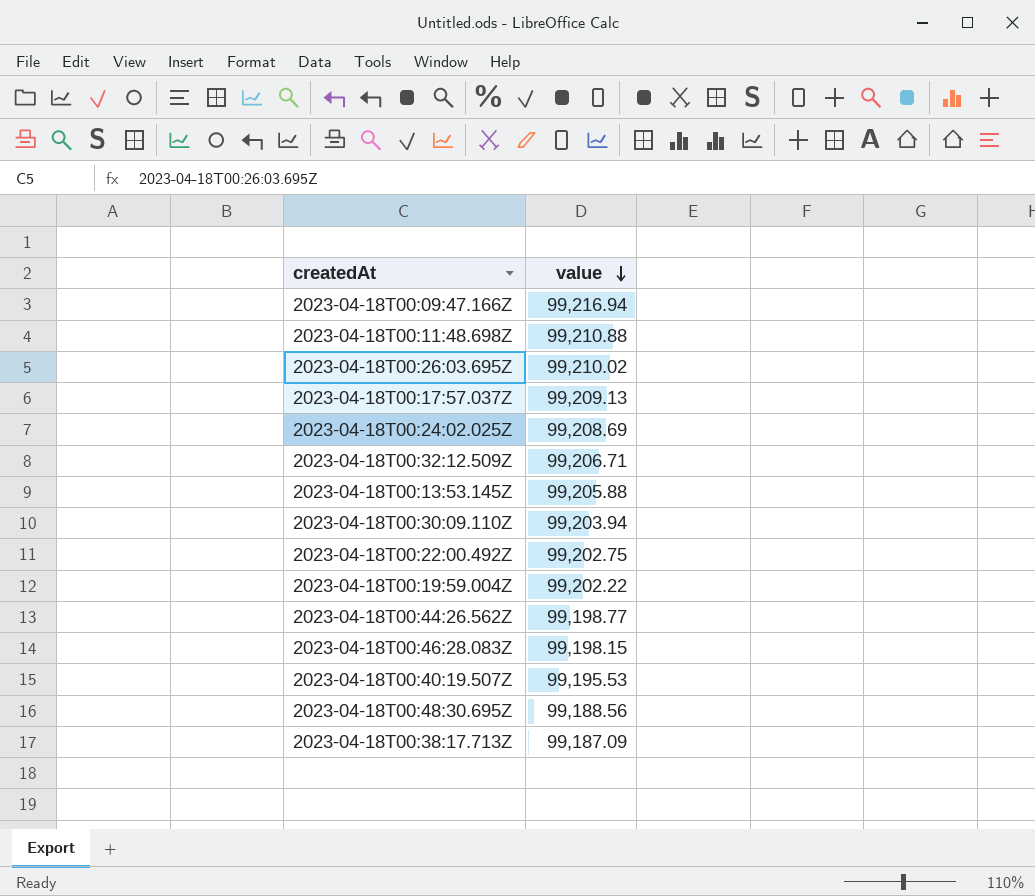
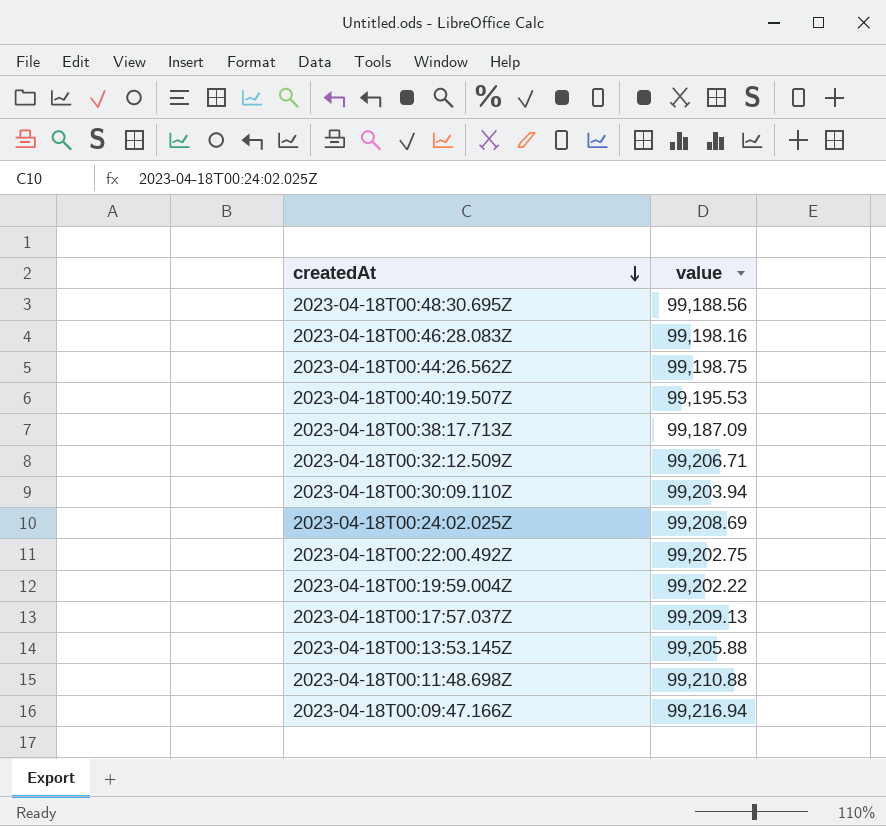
row order: value descending -> createdAt descending
row 2023-04-18T00:26:03.695Z: 99,210.02 -> none
2023-04-18T00:46:28.083Z | value: 99,198.15 -> 99,198.16
2023-04-18T00:44:26.562Z | value: 99,198.77 -> 99,198.75

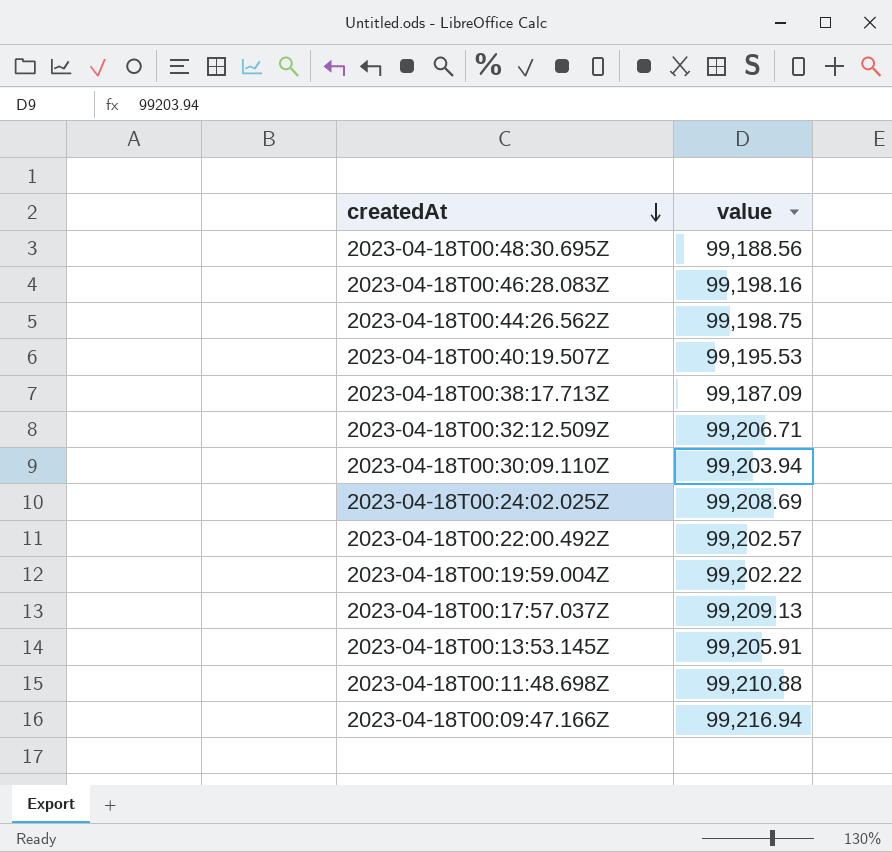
2023-04-18T00:22:00.492Z | value: 99,202.75 -> 99,202.57
2023-04-18T00:13:53.145Z | value: 99,205.88 -> 99,205.91

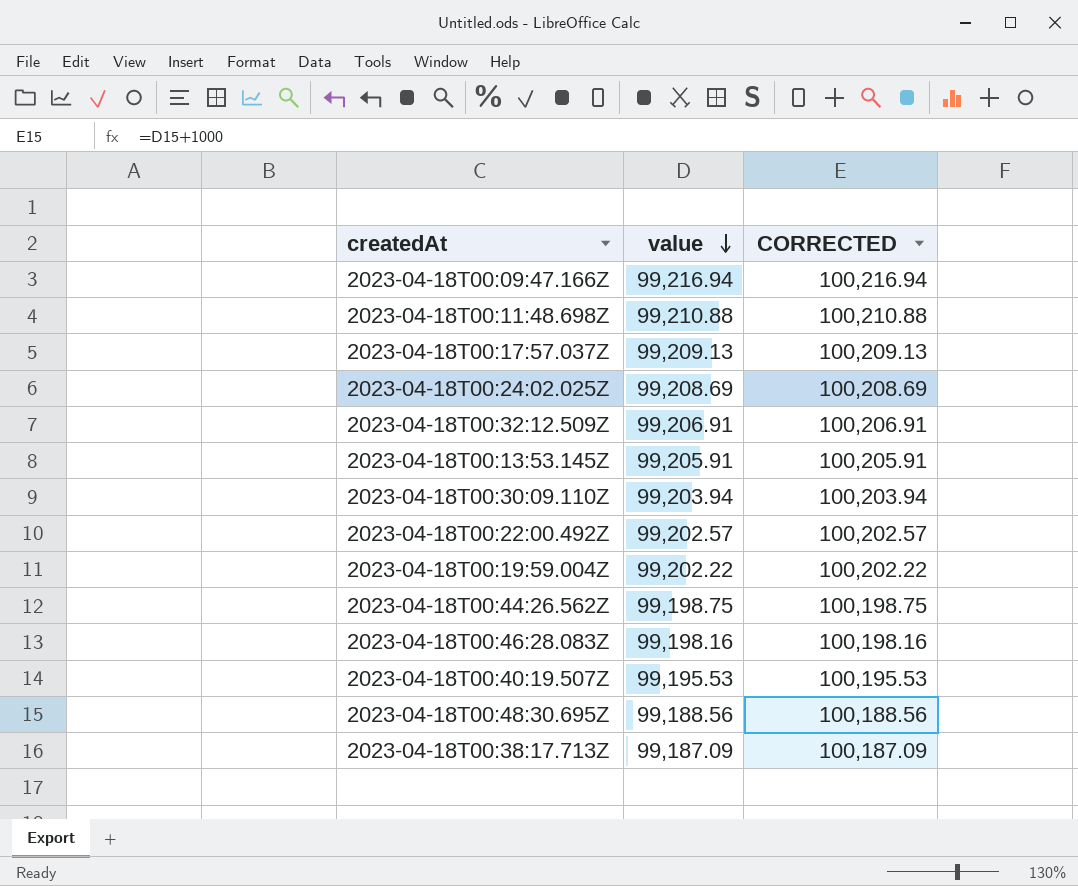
row order: createdAt descending -> value descending
column CORRECTED | formula: none -> [value] + 1000
2023-04-18T00:32:12.509Z | value: 99,206.71 -> 99,206.91

